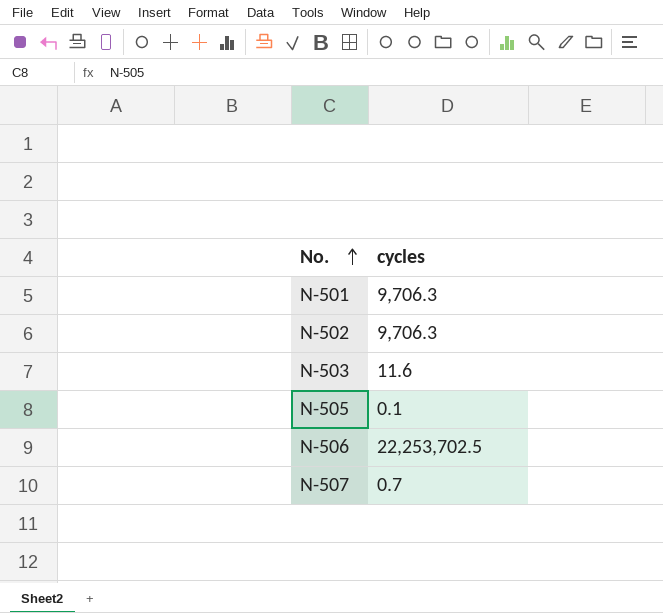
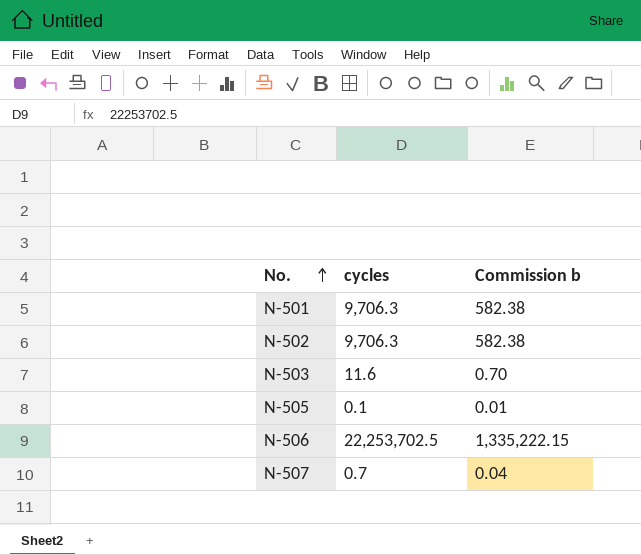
column Commission b | formula: none -> [cycles] * 0.06

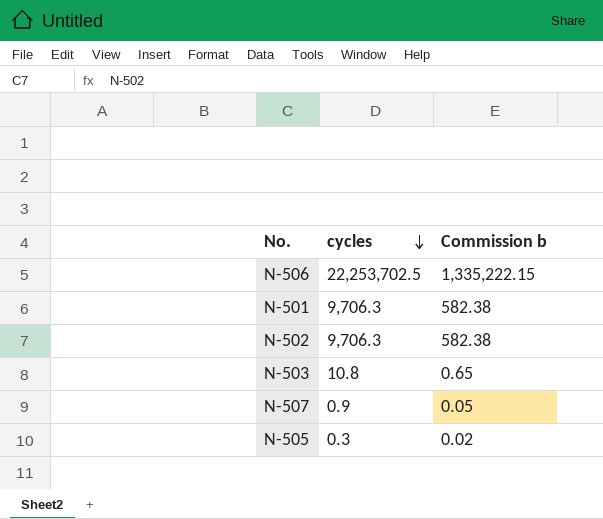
row order: No. ascending -> cycles descending
N-503 | cycles: 11.6 -> 10.8
N-503 | Commission b: 0.70 -> 0.65
N-507 | cycles: 0.7 -> 0.9
N-507 | Commission b: 0.04 -> 0.05
N-505 | cycles: 0.1 -> 0.3
N-505 | Commission b: 0.01 -> 0.02

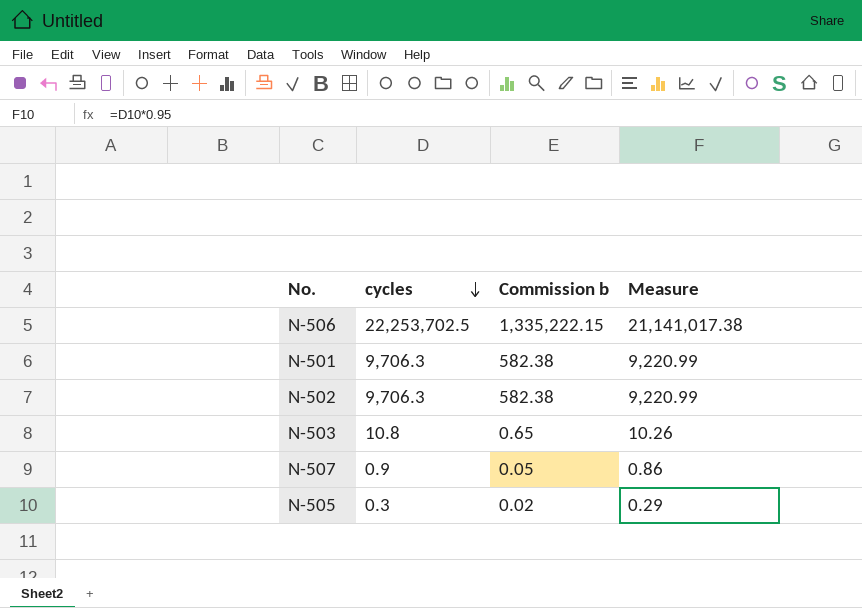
column Measure | formula: none -> [cycles] * 0.95

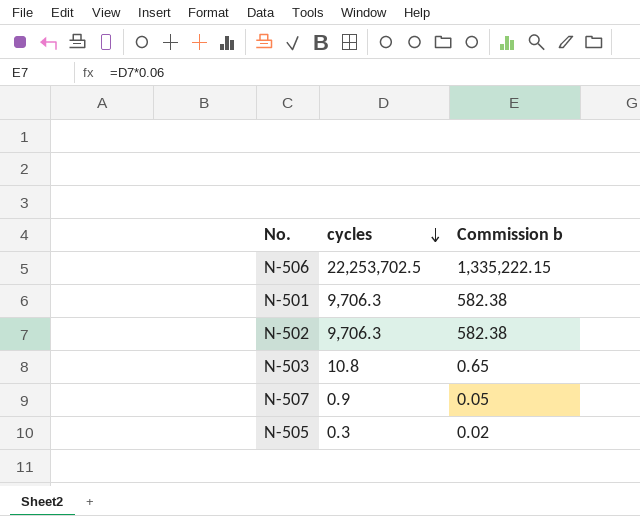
column Measure | formula: [cycles] * 0.95 -> none

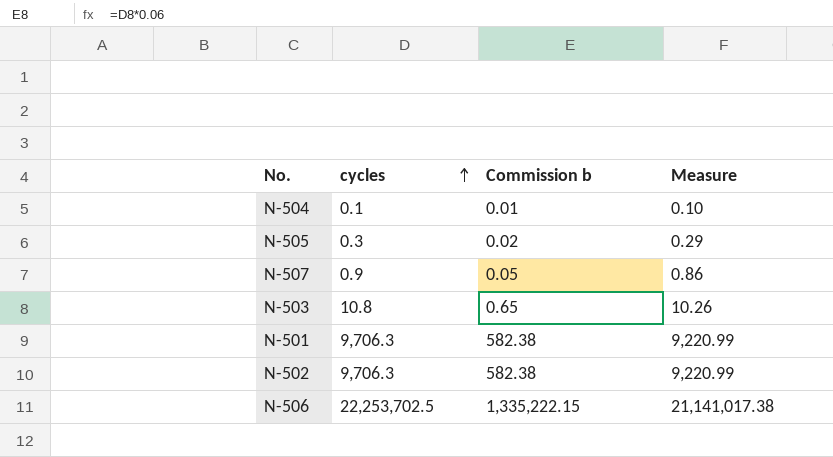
row order: cycles descending -> cycles ascending
column Measure | formula: none -> [cycles] * 0.95
row N-504: none -> 0.1 | 0.01 | 0.10

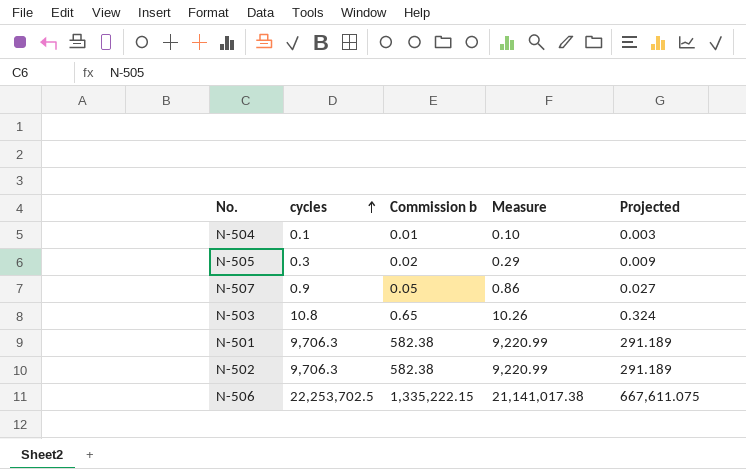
column Projected | formula: none -> [cycles] * 0.03

